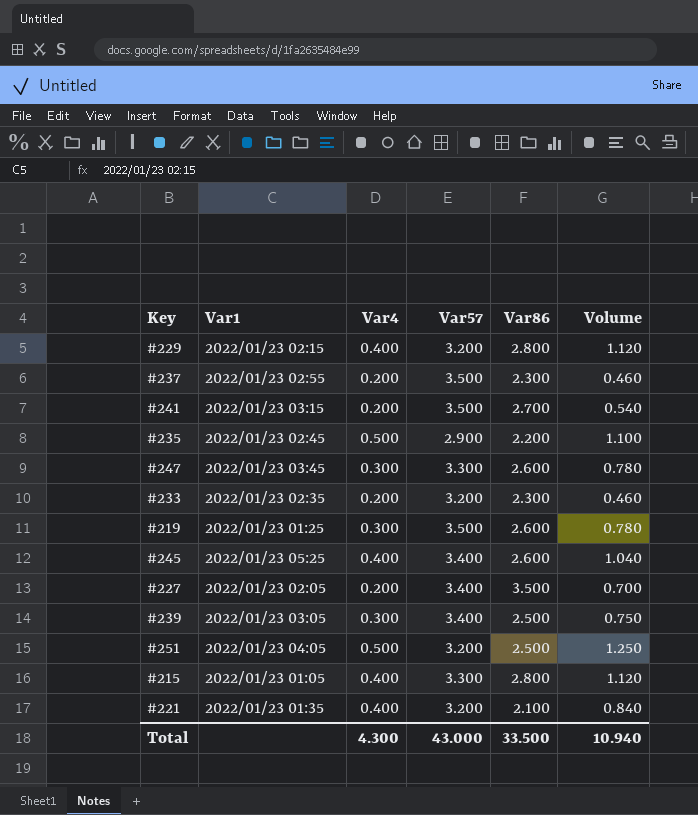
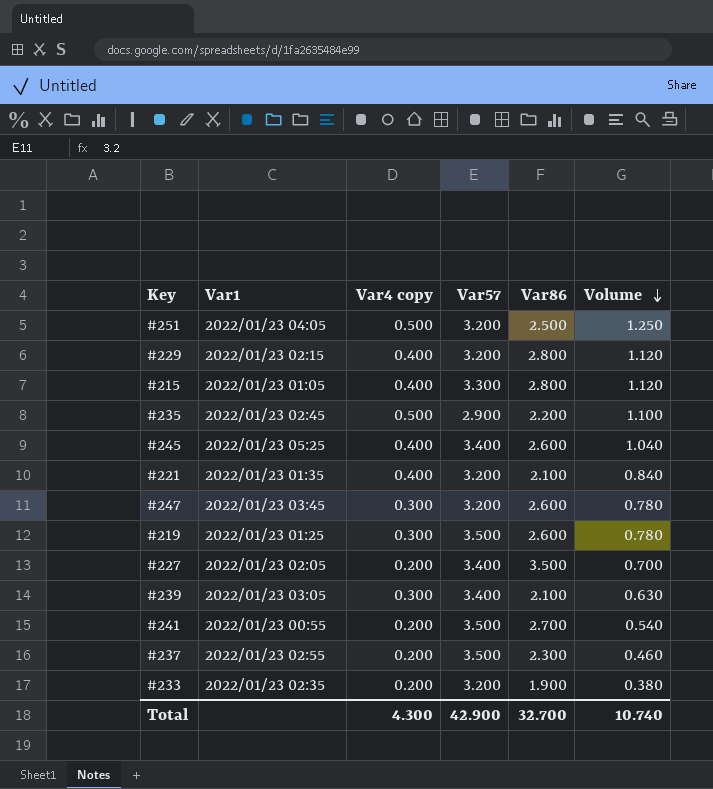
row order: none -> Volume descending
column name: Var4 -> Var4 copy
#247 | Var57: 3.300 -> 3.200
#239 | Var86: 2.500 -> 2.100
#239 | Volume: 0.750 -> 0.630
#241 | Var1: 2022/01/23 03:15 -> 2022/01/23 00:55
#233 | Var86: 2.300 -> 1.900
#233 | Volume: 0.460 -> 0.380
Total | Var57: 43.000 -> 42.900
Total | Var86: 33.500 -> 32.700
Total | Volume: 10.940 -> 10.740

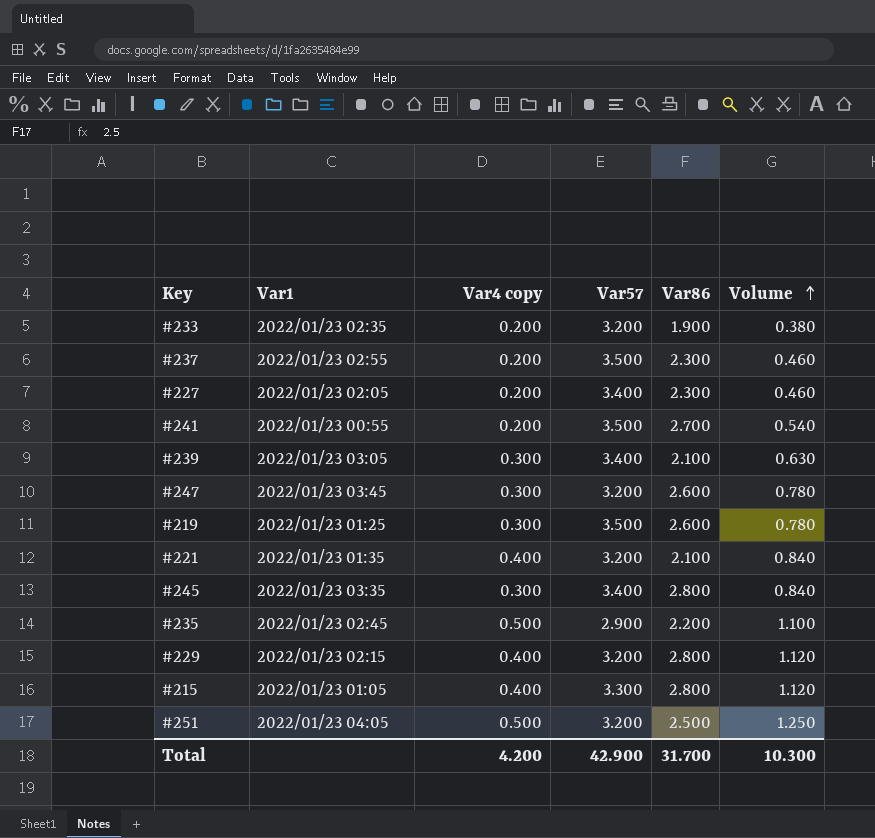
row order: Volume descending -> Volume ascending
#227 | Var86: 3.500 -> 2.300
#227 | Volume: 0.700 -> 0.460
#245 | Var1: 2022/01/23 05:25 -> 2022/01/23 03:35
#245 | Var4 copy: 0.400 -> 0.300
#245 | Var86: 2.600 -> 2.800
#245 | Volume: 1.040 -> 0.840
Total | Var4 copy: 4.300 -> 4.200
Total | Var86: 32.700 -> 31.700
Total | Volume: 10.740 -> 10.300

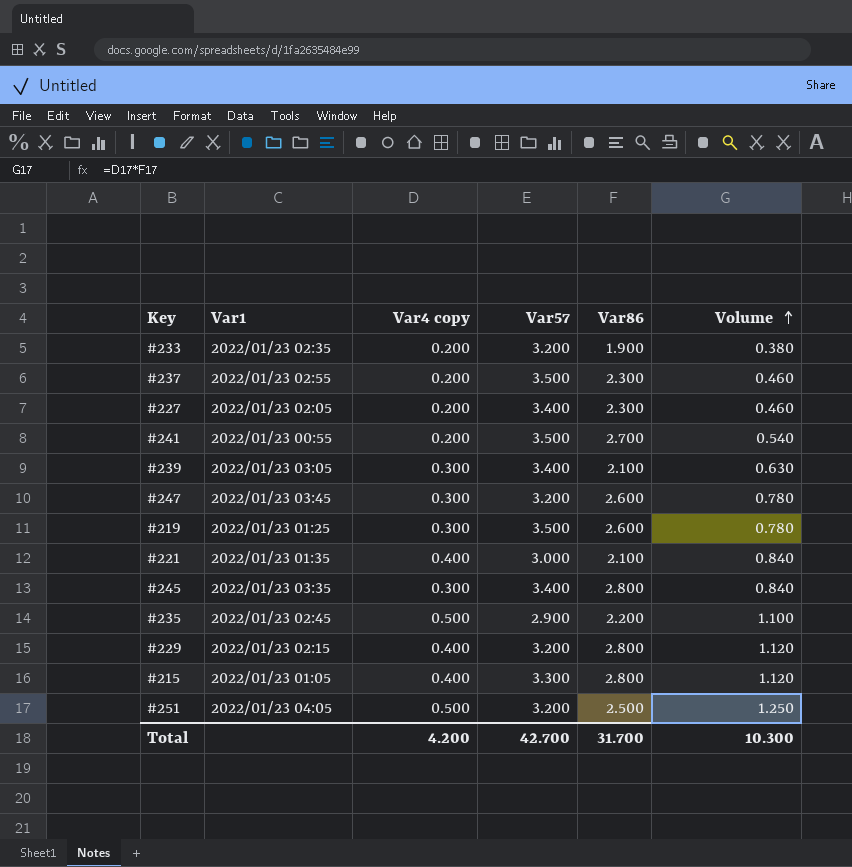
#221 | Var57: 3.200 -> 3.000
Total | Var57: 42.900 -> 42.700

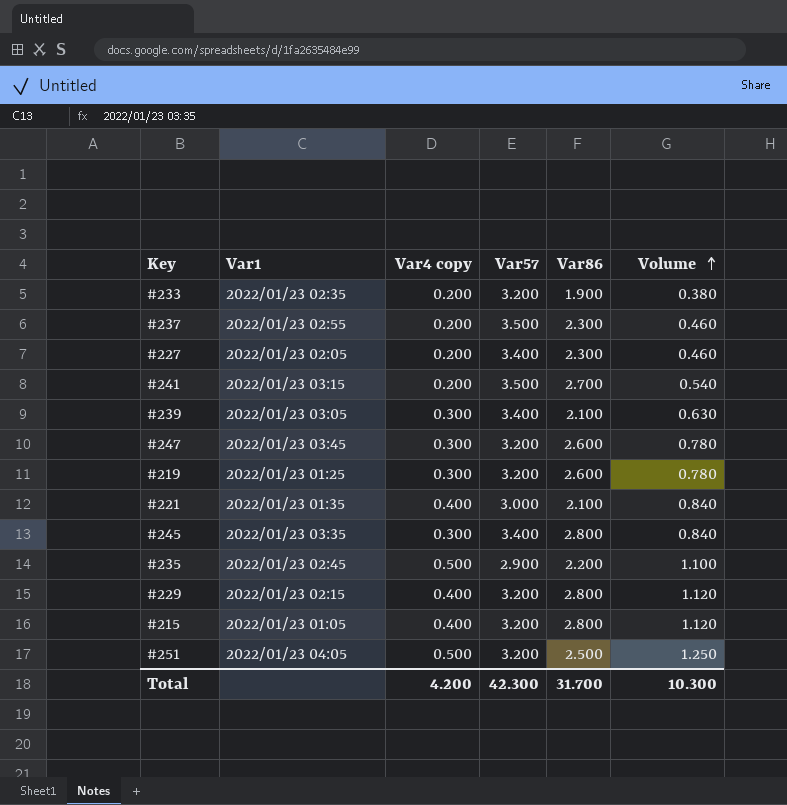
#241 | Var1: 2022/01/23 00:55 -> 2022/01/23 03:15
#219 | Var57: 3.500 -> 3.200
#215 | Var57: 3.300 -> 3.200
Total | Var57: 42.700 -> 42.300

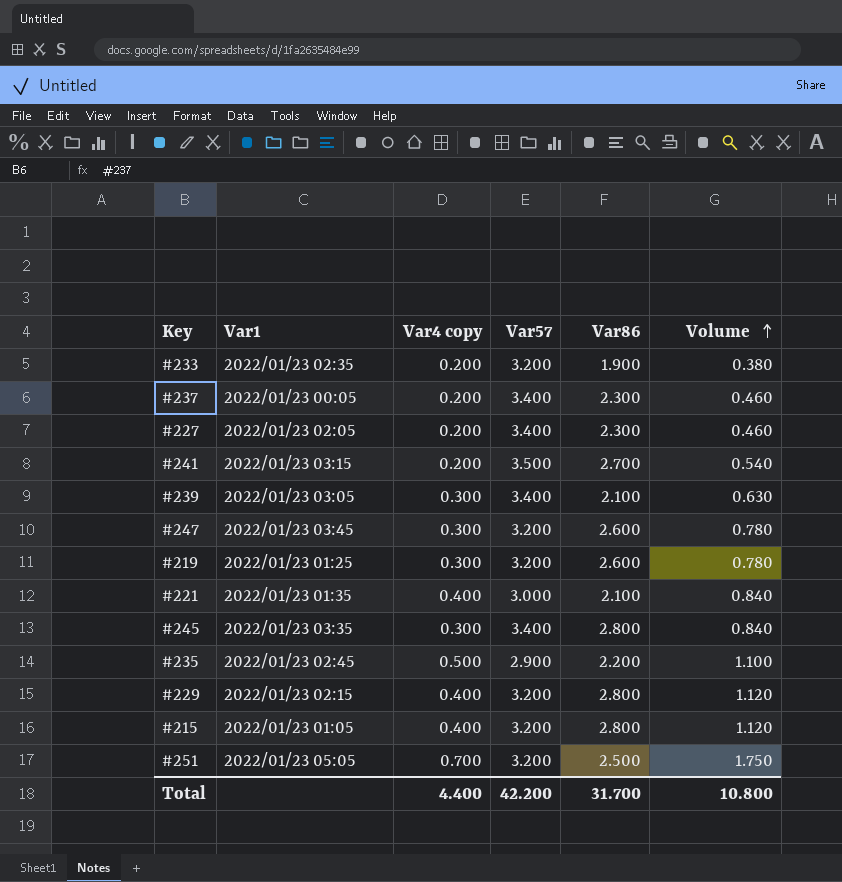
#237 | Var1: 2022/01/23 02:55 -> 2022/01/23 00:05
#237 | Var57: 3.500 -> 3.400
#251 | Var1: 2022/01/23 04:05 -> 2022/01/23 05:05
#251 | Var4 copy: 0.500 -> 0.700
#251 | Volume: 1.250 -> 1.750
Total | Var4 copy: 4.200 -> 4.400
Total | Var57: 42.300 -> 42.200
Total | Volume: 10.300 -> 10.800

